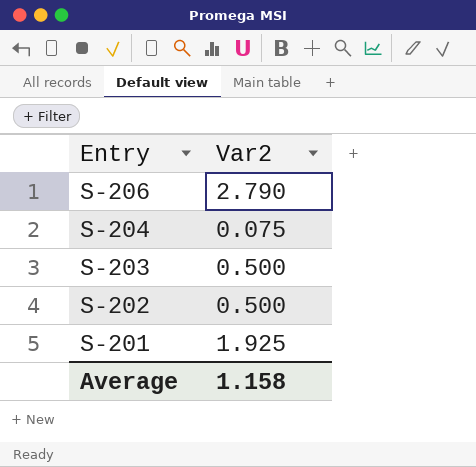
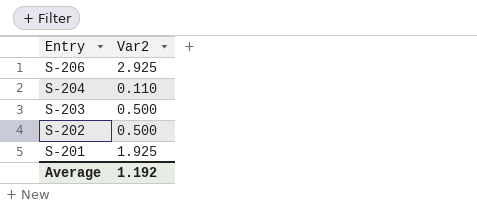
S-206 | Var2: 2.790 -> 2.925
S-204 | Var2: 0.075 -> 0.110
Average | Var2: 1.158 -> 1.192

